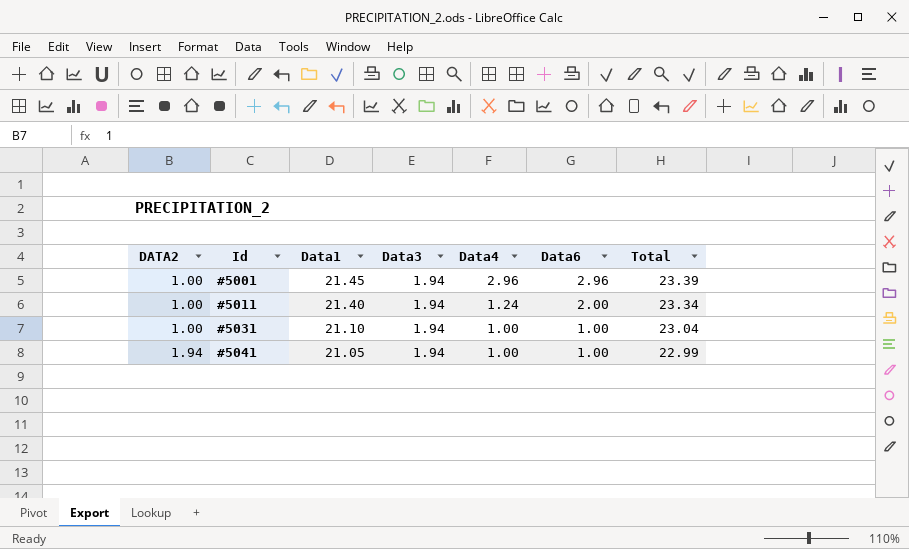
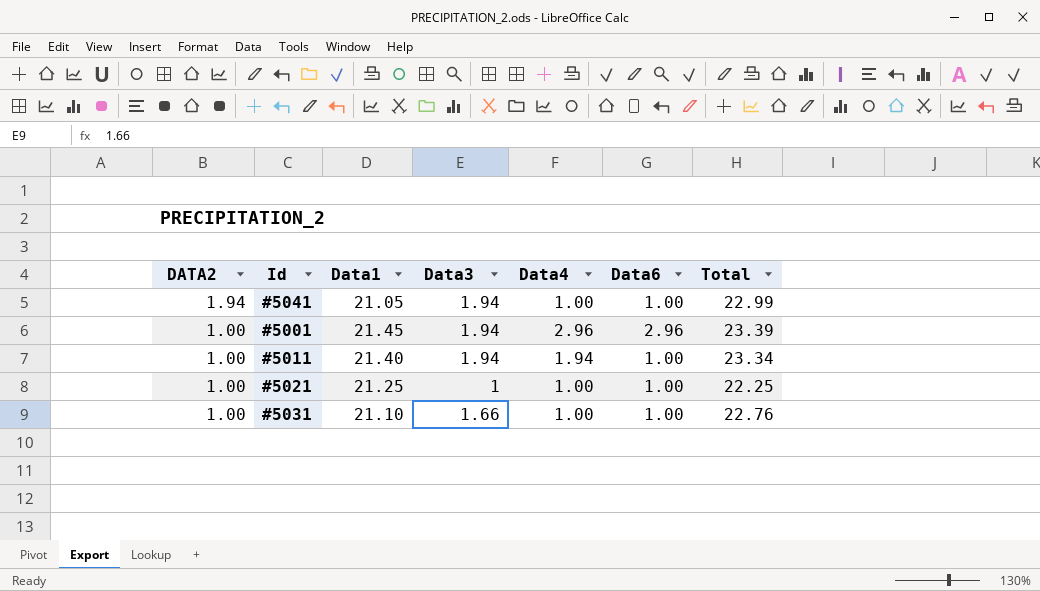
row order: DATA2 ascending -> DATA2 descending
#5011 | Data4: 1.24 -> 1.94
#5011 | Data6: 2.00 -> 1.00
row #5021: none -> 1.00 | 21.25 | 1 | 1.00 | 1.00 | 22.25
#5031 | Data3: 1.94 -> 1.66
#5031 | Total: 23.04 -> 22.76

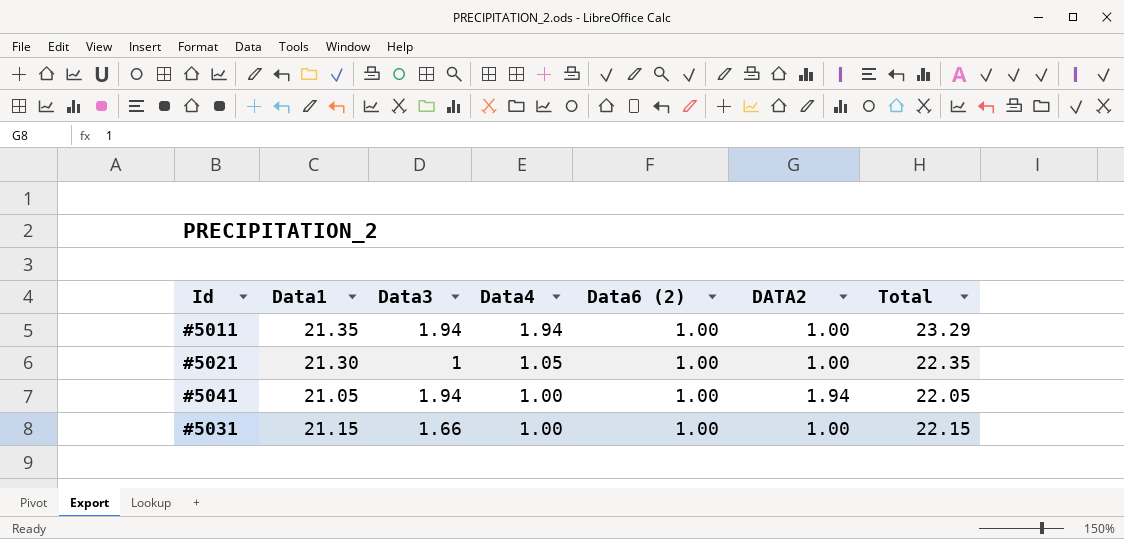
row order: DATA2 descending -> Data4 descending
column name: Data6 -> Data6 (2)
column DATA2 | position: 1 -> 6
column Total | formula: [Data1] + [Data3] -> [Data1] + [Data4]
row #5001: 1.00 | 21.45 | 1.94 | 2.96 | 2.96 | 23.39 -> none
#5011 | Data1: 21.40 -> 21.35
#5021 | Data1: 21.25 -> 21.30
#5021 | Data4: 1.00 -> 1.05
#5031 | Data1: 21.10 -> 21.15

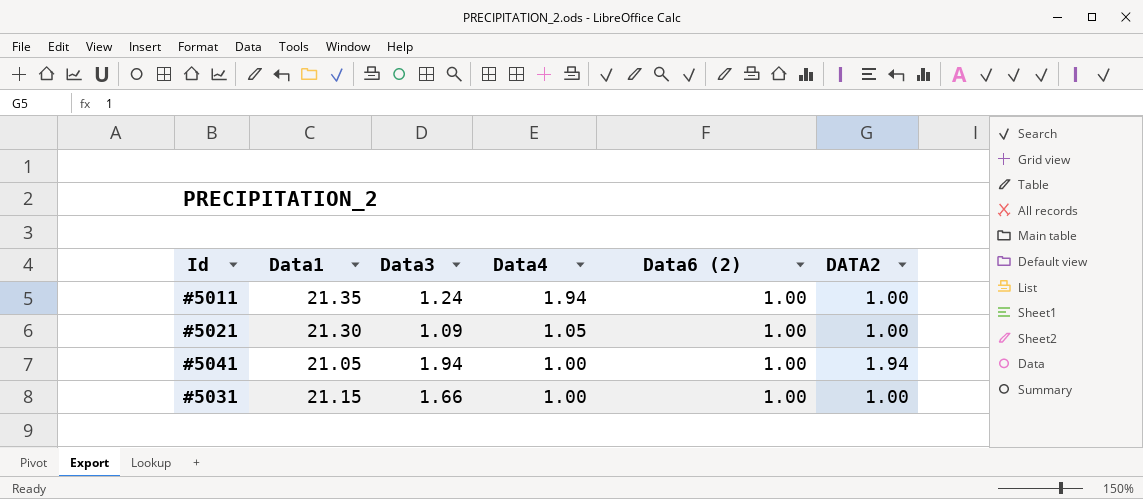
column Total | formula: [Data1] + [Data4] -> none
#5011 | Data3: 1.94 -> 1.24
#5021 | Data3: 1 -> 1.09

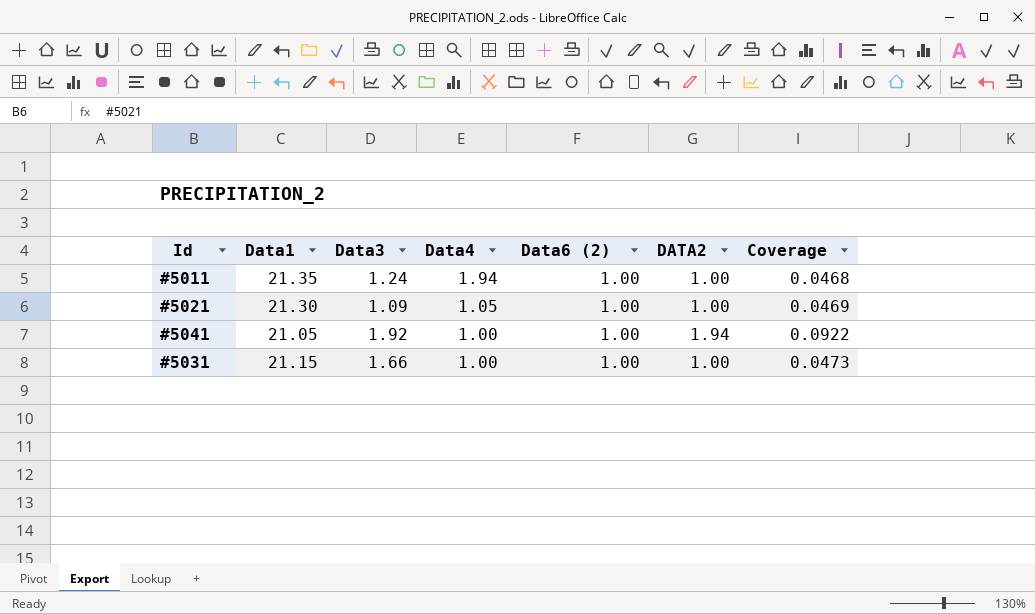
column Coverage | formula: none -> [DATA2] / [Data1]
#5041 | Data3: 1.94 -> 1.92

